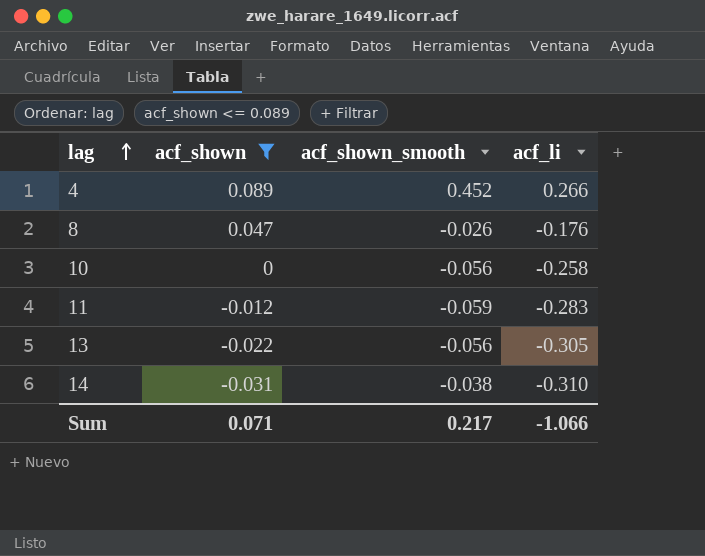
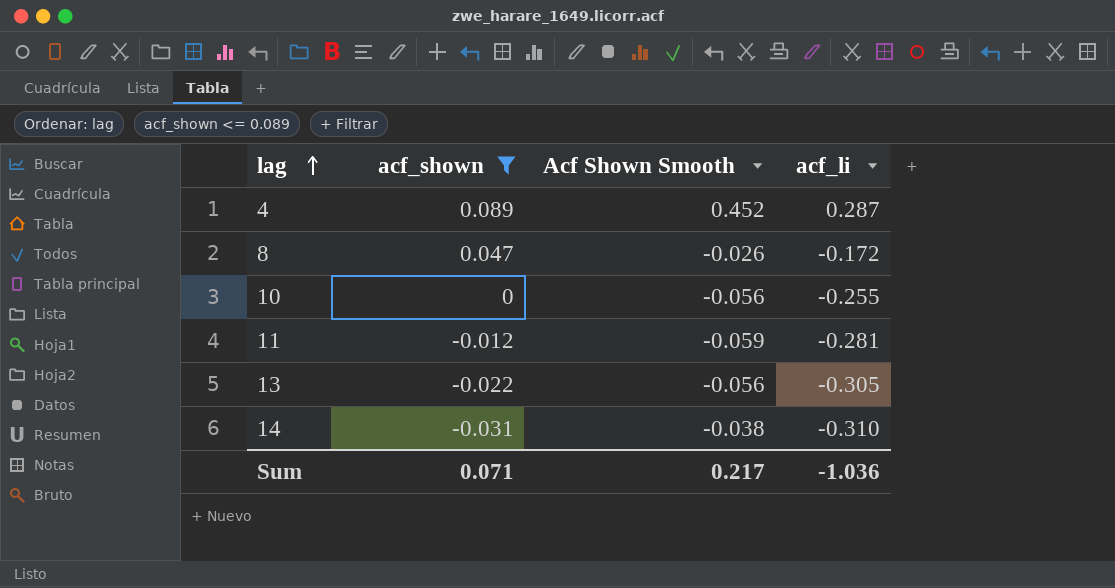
column name: acf_shown_smooth -> Acf Shown Smooth
4 | acf_li: 0.266 -> 0.287
8 | acf_li: -0.176 -> -0.172
10 | acf_li: -0.258 -> -0.255
11 | acf_li: -0.283 -> -0.281
Sum | acf_li: -1.066 -> -1.036

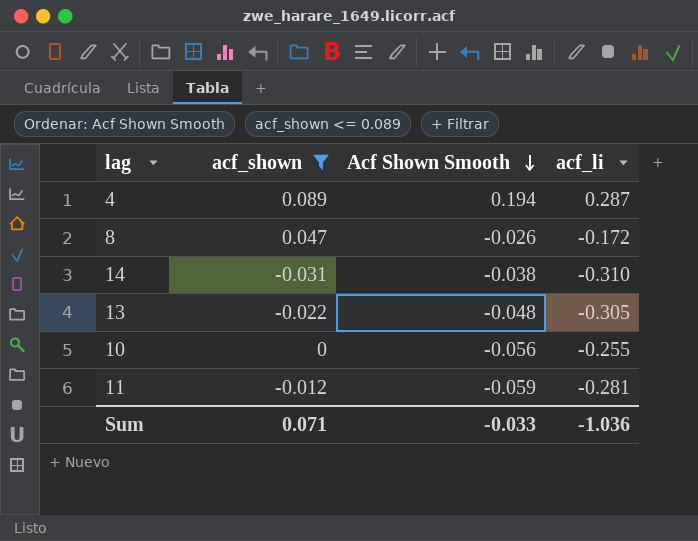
row order: lag ascending -> Acf Shown Smooth descending
4 | Acf Shown Smooth: 0.452 -> 0.194
13 | Acf Shown Smooth: -0.056 -> -0.048
Sum | Acf Shown Smooth: 0.217 -> -0.033

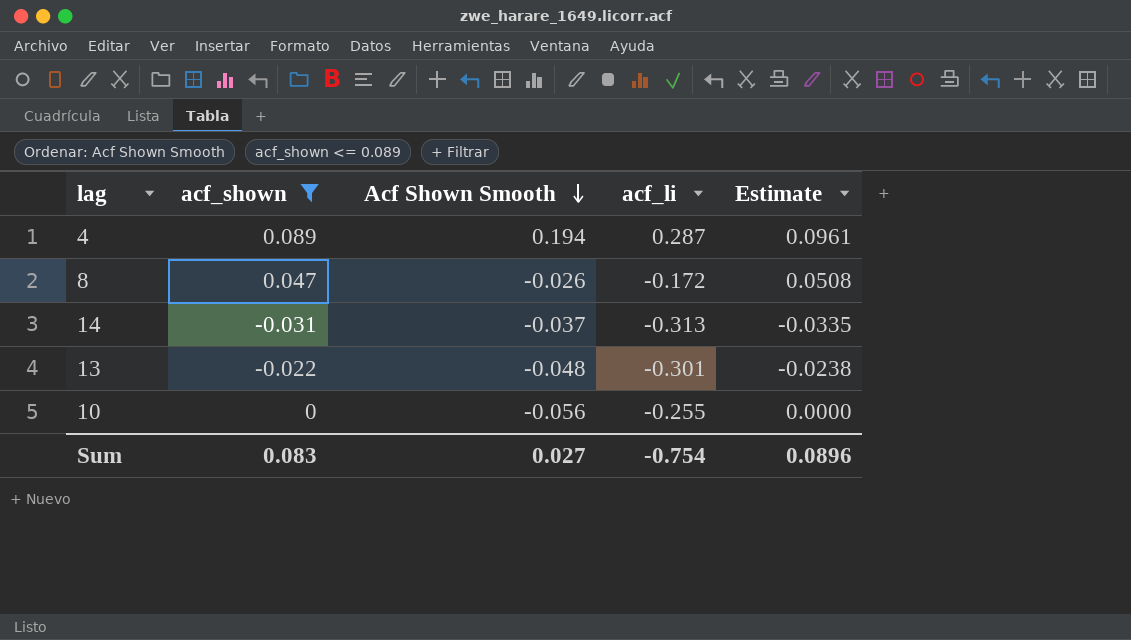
column Estimate | formula: none -> [acf_shown] * 1.08
row 11: -0.012 | -0.059 | -0.281 -> none
14 | Acf Shown Smooth: -0.038 -> -0.037
14 | acf_li: -0.310 -> -0.313
13 | acf_li: -0.305 -> -0.301
Sum | acf_shown: 0.071 -> 0.083
Sum | Acf Shown Smooth: -0.033 -> 0.027
Sum | acf_li: -1.036 -> -0.754

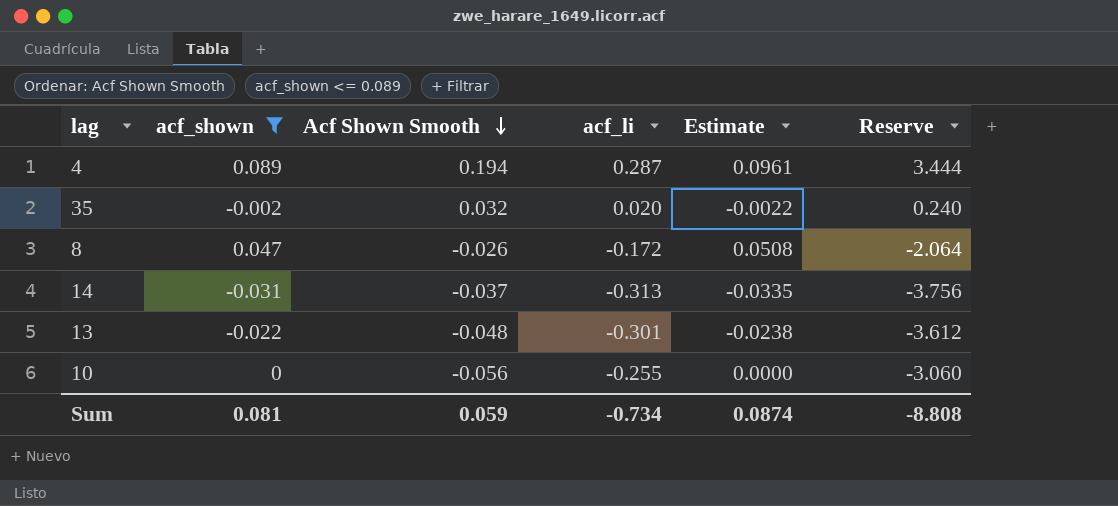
column Reserve | formula: none -> [acf_li] * 12
row 35: none -> -0.002 | 0.032 | 0.020 | -0.0022 | 0.240
Sum | acf_shown: 0.083 -> 0.081
Sum | Acf Shown Smooth: 0.027 -> 0.059
Sum | acf_li: -0.754 -> -0.734
Sum | Estimate: 0.0896 -> 0.0874

